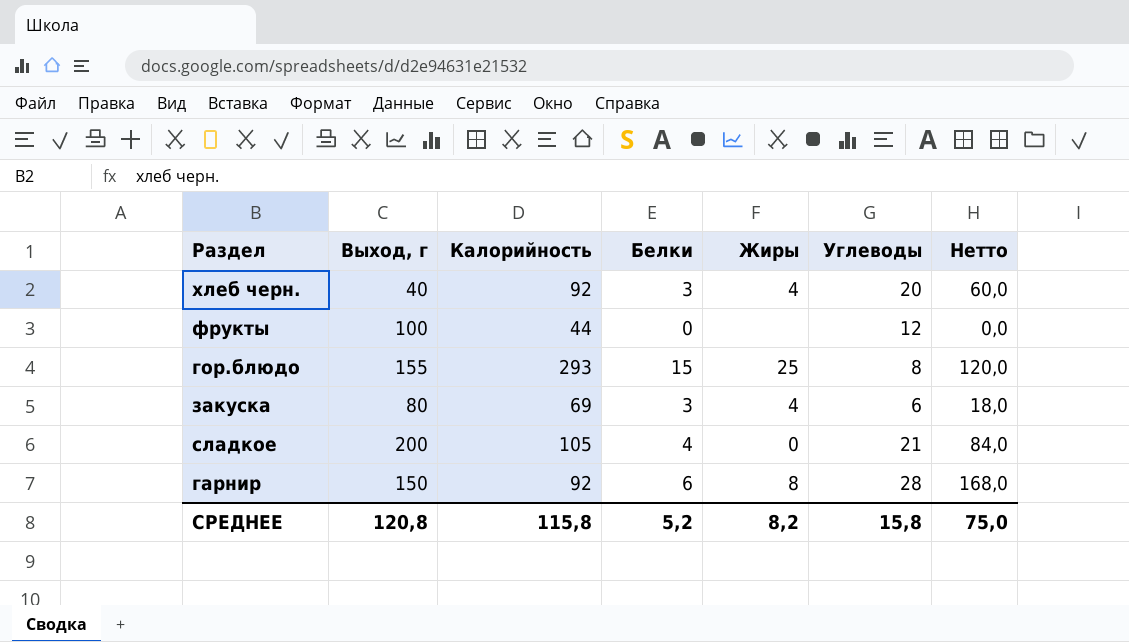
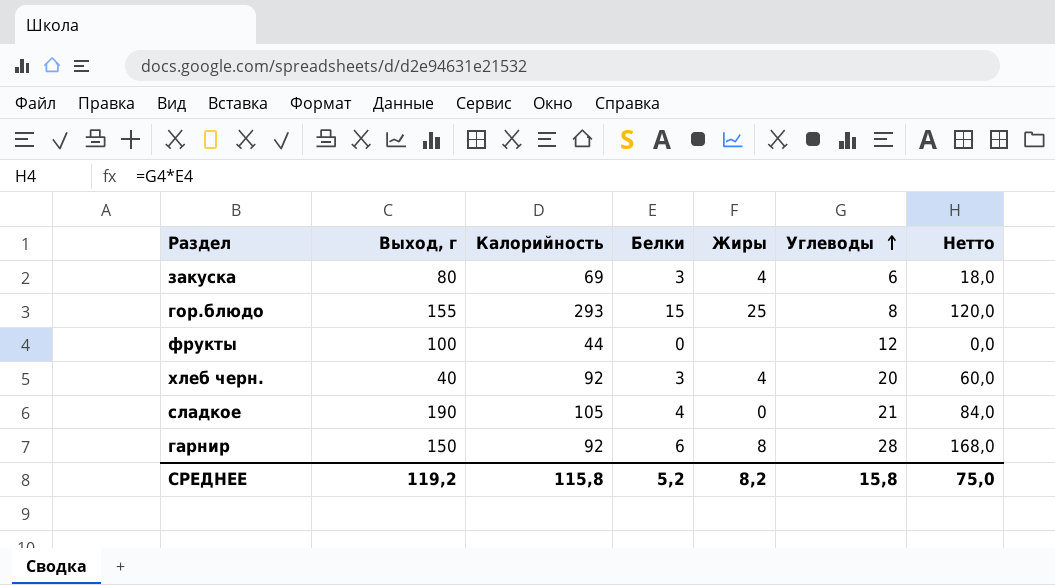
row order: none -> Углеводы ascending
сладкое | Выход, г: 200 -> 190
СРЕДНЕЕ | Выход, г: 120,8 -> 119,2

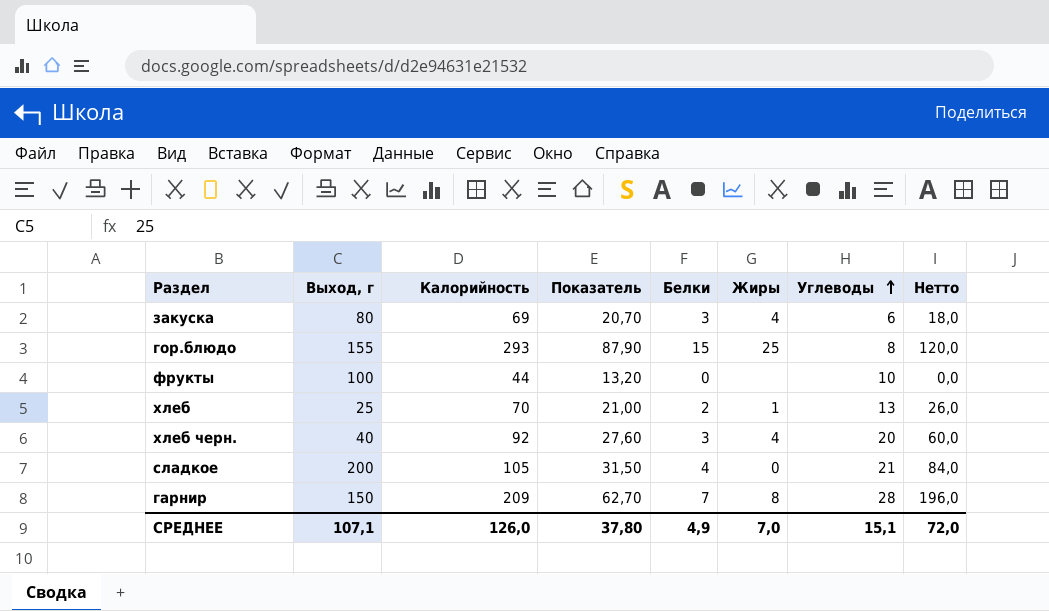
column Показатель | formula: none -> [Калорийность] * 0,3
фрукты | Углеводы: 12 -> 10
row хлеб: none -> 25 | 70 | 21,00 | 2 | 1 | 13 | 26,0
сладкое | Выход, г: 190 -> 200
гарнир | Калорийность: 92 -> 209
гарнир | Белки: 6 -> 7
гарнир | Нетто: 168,0 -> 196,0
СРЕДНЕЕ | Выход, г: 119,2 -> 107,1
СРЕДНЕЕ | Калорийность: 115,8 -> 126,0
СРЕДНЕЕ | Белки: 5,2 -> 4,9
СРЕДНЕЕ | Жиры: 8,2 -> 7,0
СРЕДНЕЕ | Углеводы: 15,8 -> 15,1
СРЕДНЕЕ | Нетто: 75,0 -> 72,0

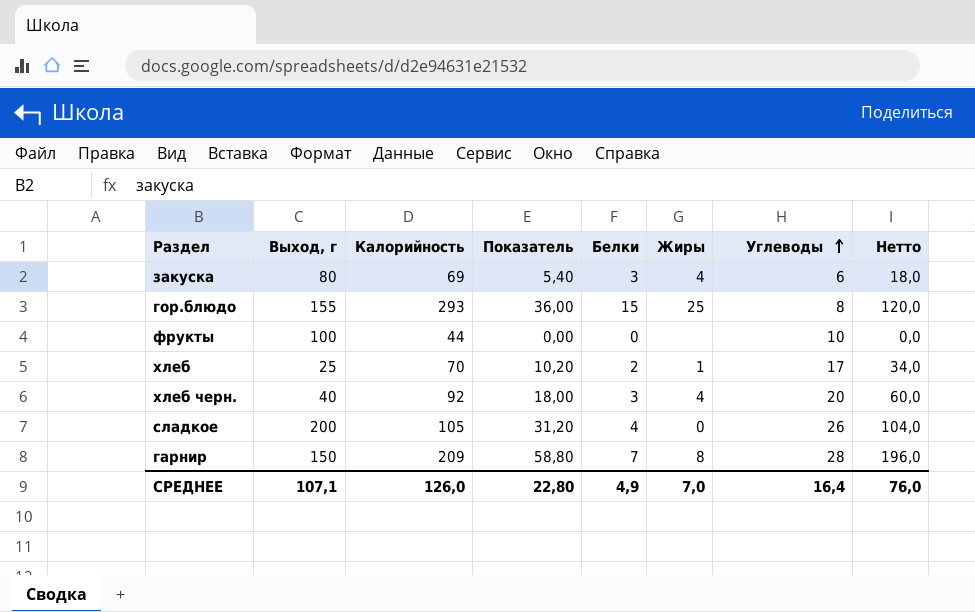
column Показатель | formula: [Калорийность] * 0,3 -> [Нетто] * 0,3
хлеб | Углеводы: 13 -> 17
хлеб | Нетто: 26,0 -> 34,0
сладкое | Углеводы: 21 -> 26
сладкое | Нетто: 84,0 -> 104,0
СРЕДНЕЕ | Показатель: 37,80 -> 22,80
СРЕДНЕЕ | Углеводы: 15,1 -> 16,4
СРЕДНЕЕ | Нетто: 72,0 -> 76,0

